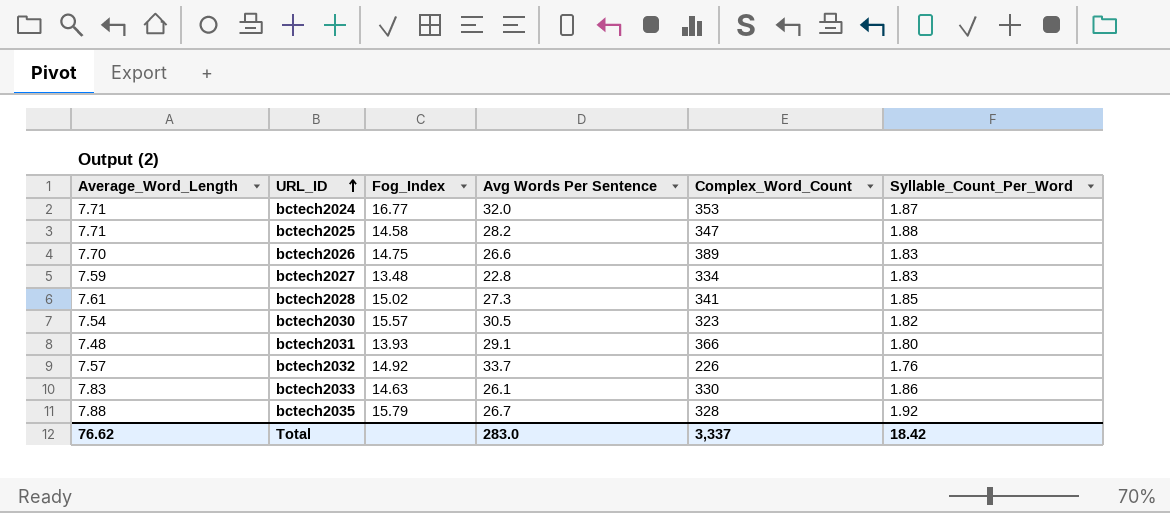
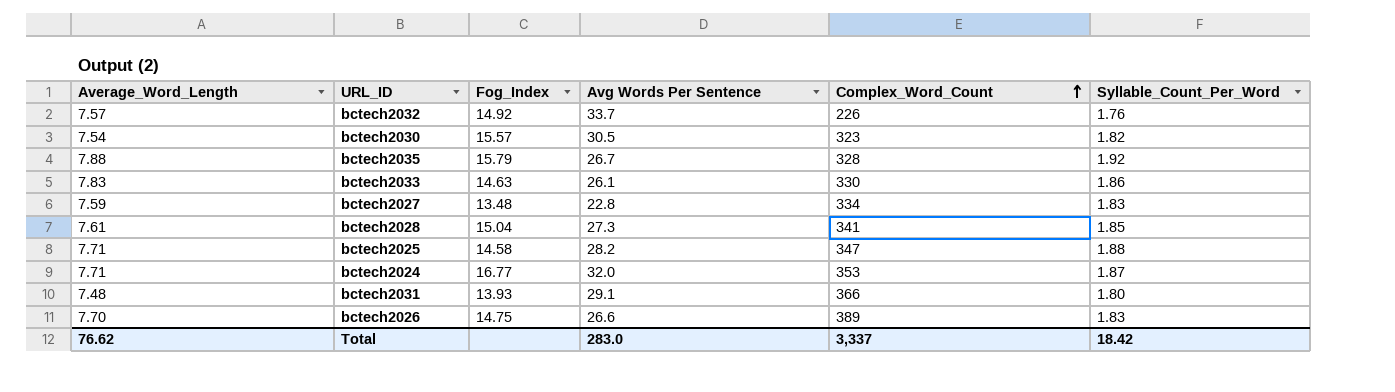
row order: URL_ID ascending -> Complex_Word_Count ascending
bctech2028 | Fog_Index: 15.02 -> 15.04

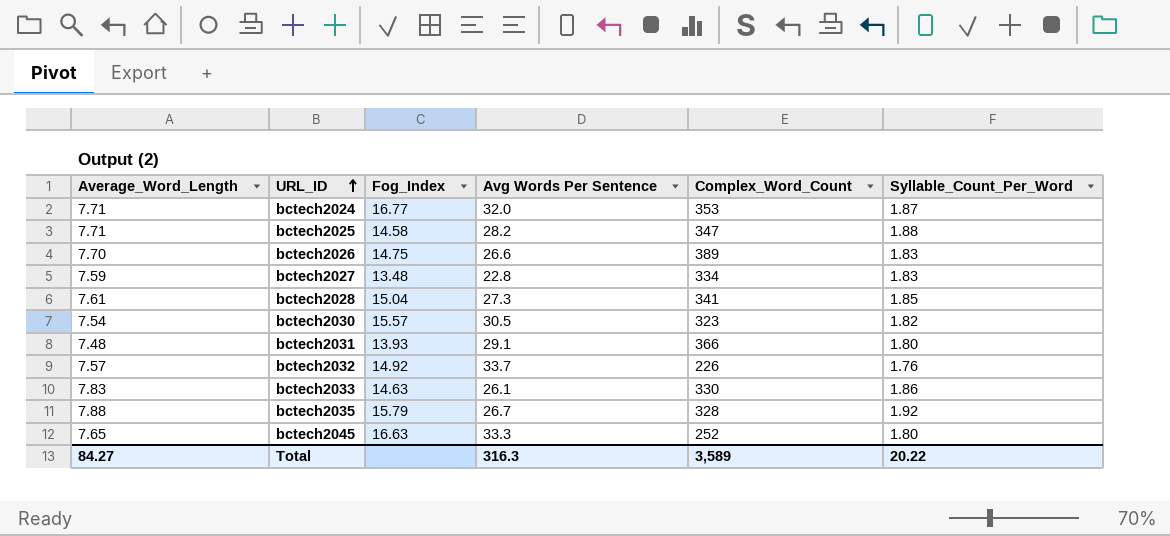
row order: Complex_Word_Count ascending -> URL_ID ascending
row bctech2045: none -> 7.65 | 16.63 | 33.3 | 252 | 1.80
Total | Average_Word_Length: 76.62 -> 84.27
Total | Avg Words Per Sentence: 283.0 -> 316.3
Total | Complex_Word_Count: 3,337 -> 3,589
Total | Syllable_Count_Per_Word: 18.42 -> 20.22

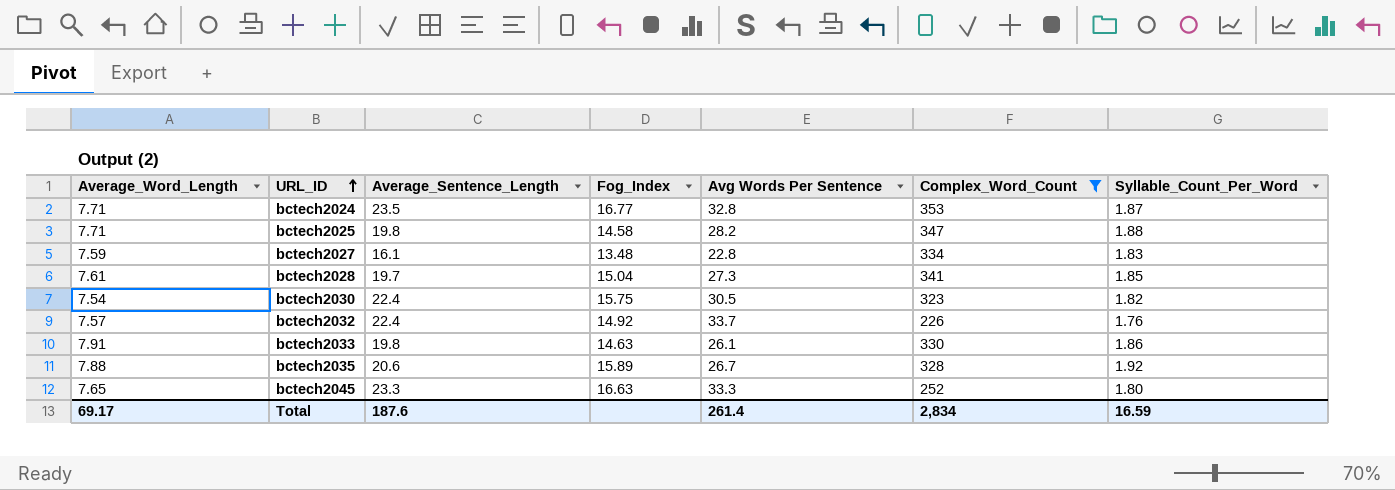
filter: none -> Complex_Word_Count <= 353
column Average_Sentence_Length | position: none -> 3
bctech2024 | Avg Words Per Sentence: 32.0 -> 32.8
bctech2030 | Fog_Index: 15.57 -> 15.75
bctech2033 | Average_Word_Length: 7.83 -> 7.91
bctech2035 | Fog_Index: 15.79 -> 15.89
Total | Average_Word_Length: 84.27 -> 69.17
Total | Avg Words Per Sentence: 316.3 -> 261.4
Total | Complex_Word_Count: 3,589 -> 2,834
Total | Syllable_Count_Per_Word: 20.22 -> 16.59

